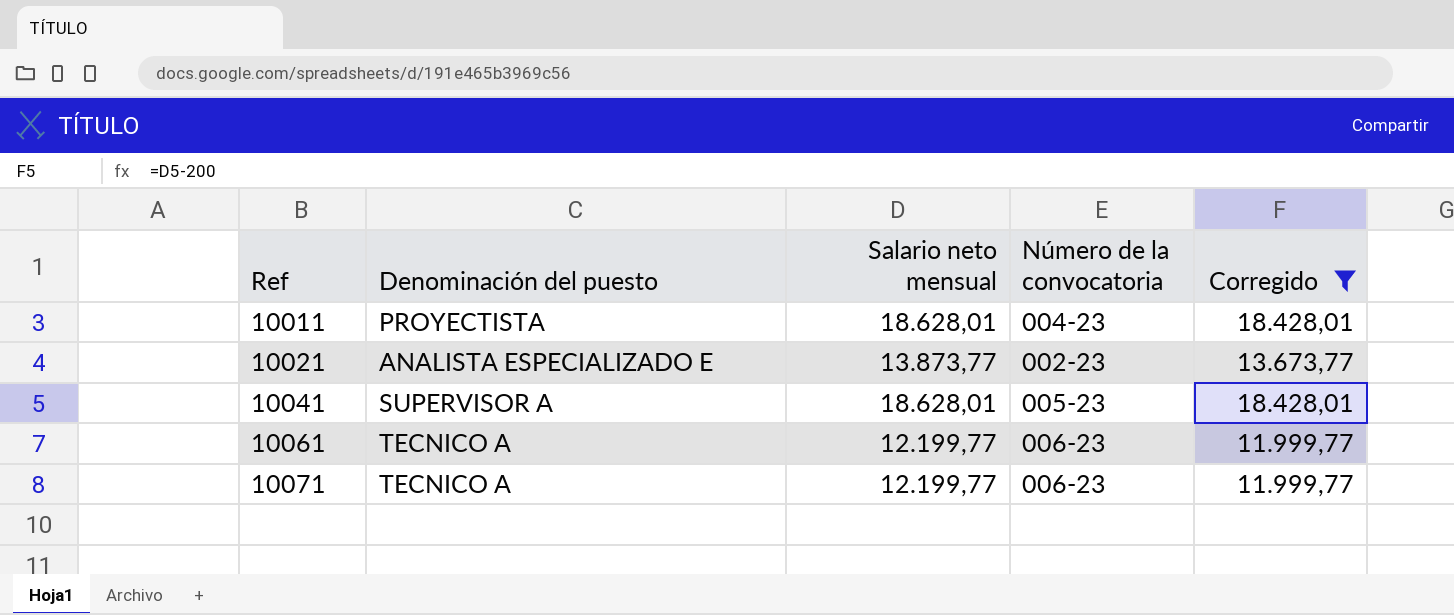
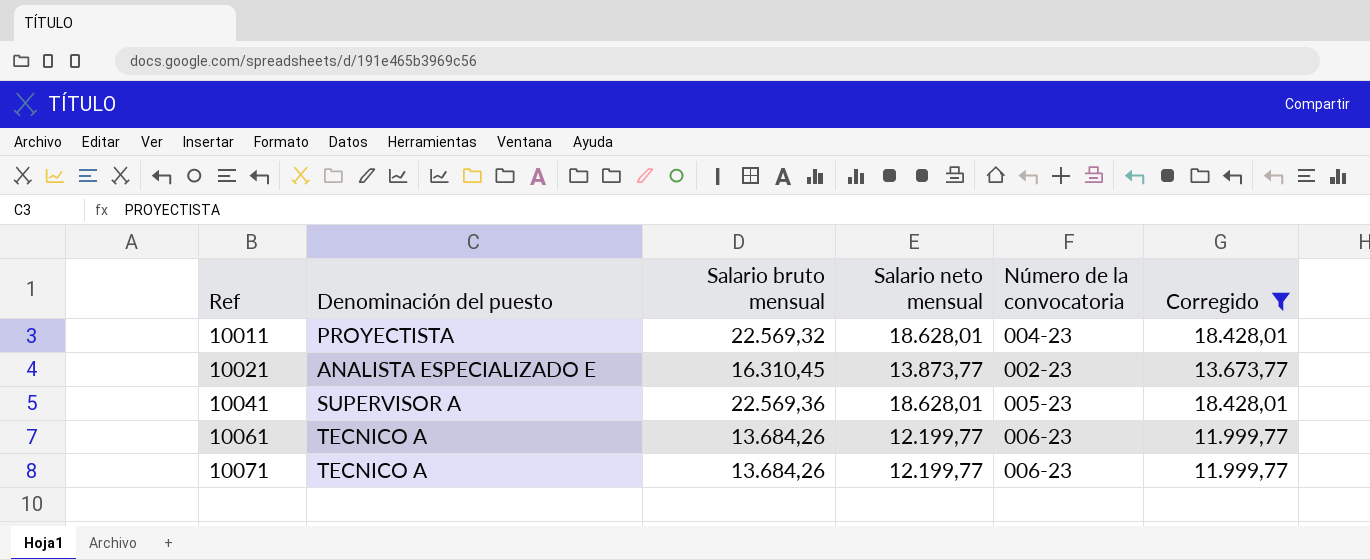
column Salario bruto mensual | position: none -> 3

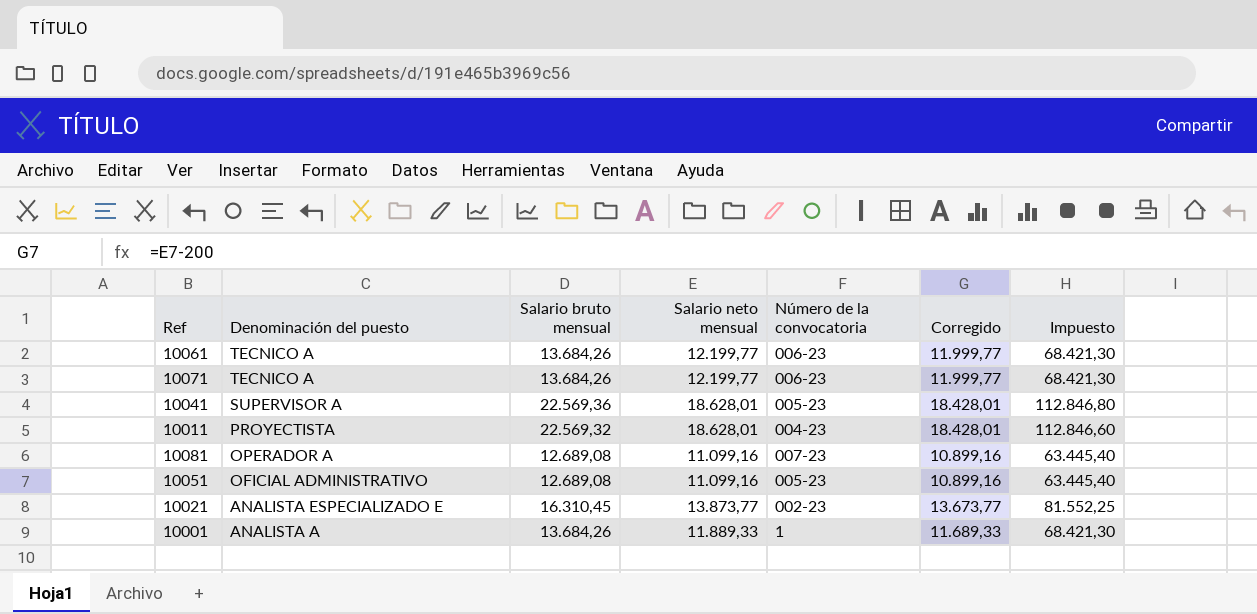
filter: Corregido >= 11.999,77 -> none
row order: Ref ascending -> Denominación del puesto descending
column Impuesto | formula: none -> [Salario bruto mensual] * 5

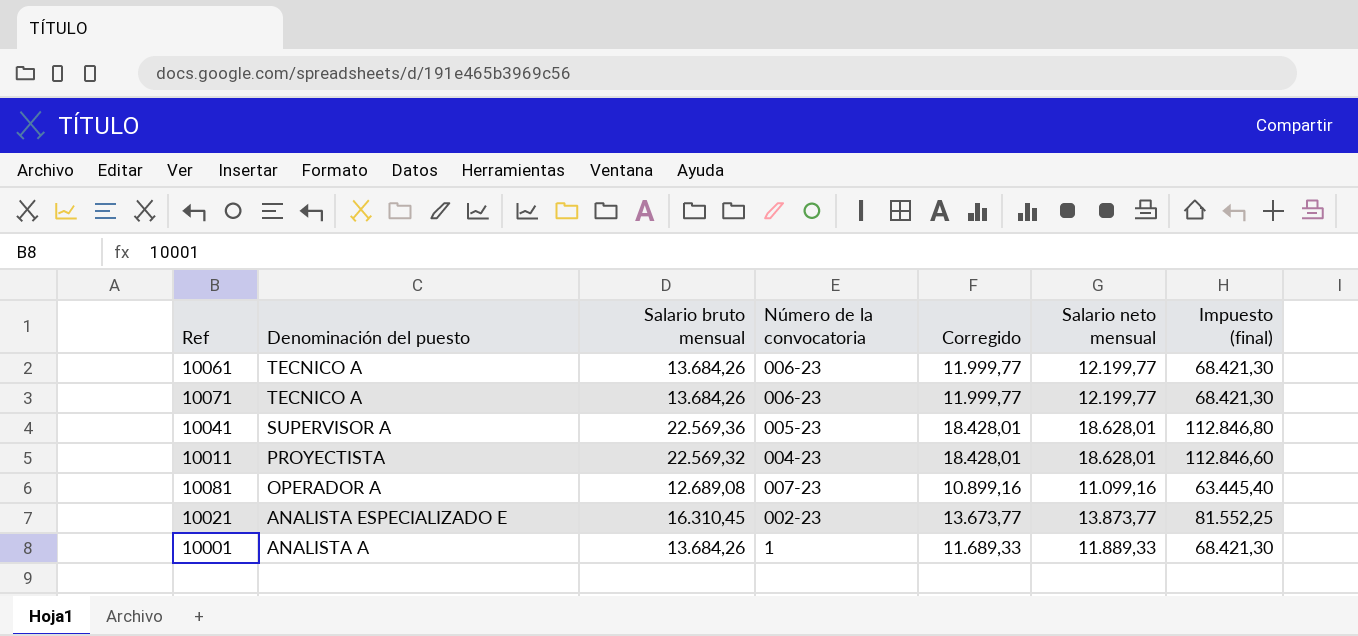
column Salario neto mensual | position: 4 -> 6
column name: Impuesto -> Impuesto (final)
row 10051: OFICIAL ADMINISTRATIVO | 12.689,08 | 11.099,16 | 005-23 | 10.899,16 | 63.445,40 -> none

